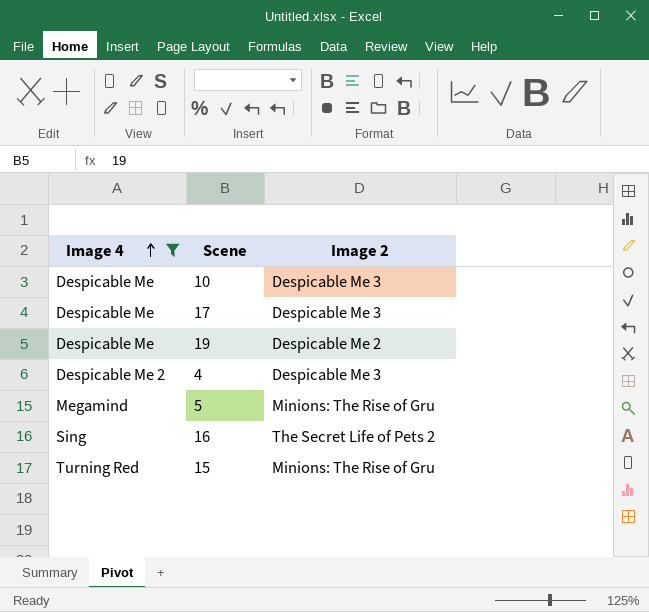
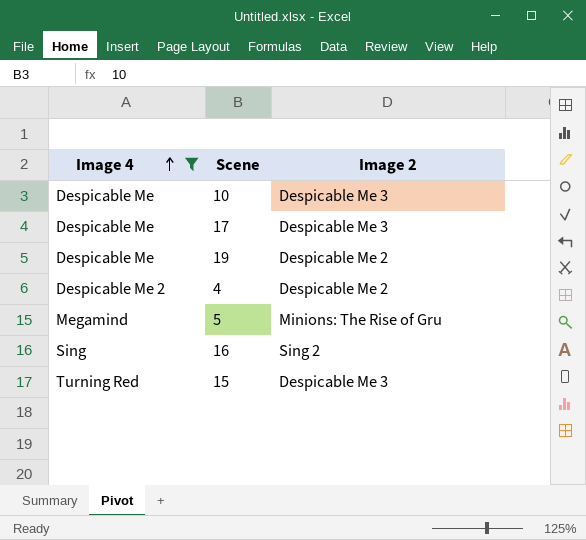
4 | Image 2: Despicable Me 3 -> Despicable Me 2
16 | Image 2: The Secret Life of Pets 2 -> Sing 2
15 | Image 2: Minions: The Rise of Gru -> Despicable Me 3

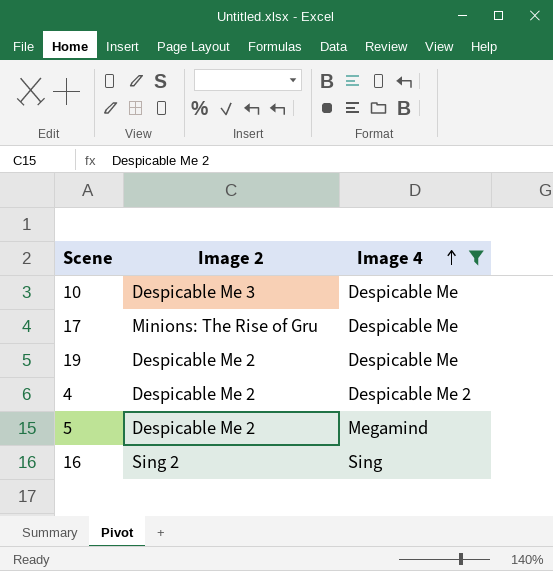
column Image 4 | position: 1 -> 3
row 15: Turning Red | Despicable Me 3 -> none
17 | Image 2: Despicable Me 3 -> Minions: The Rise of Gru
5 | Image 2: Minions: The Rise of Gru -> Despicable Me 2

